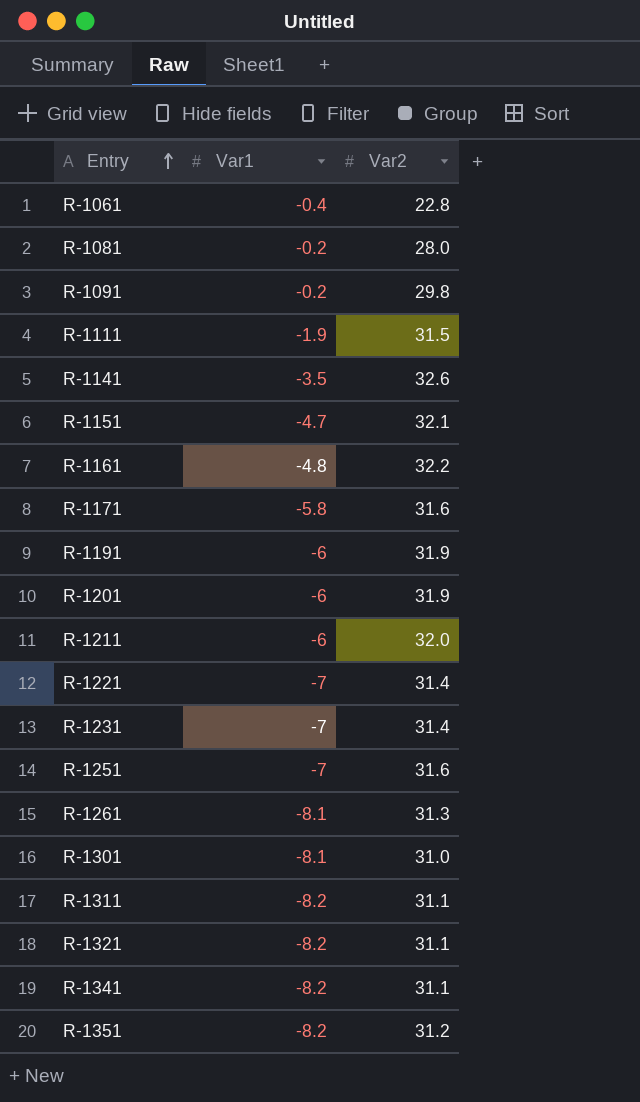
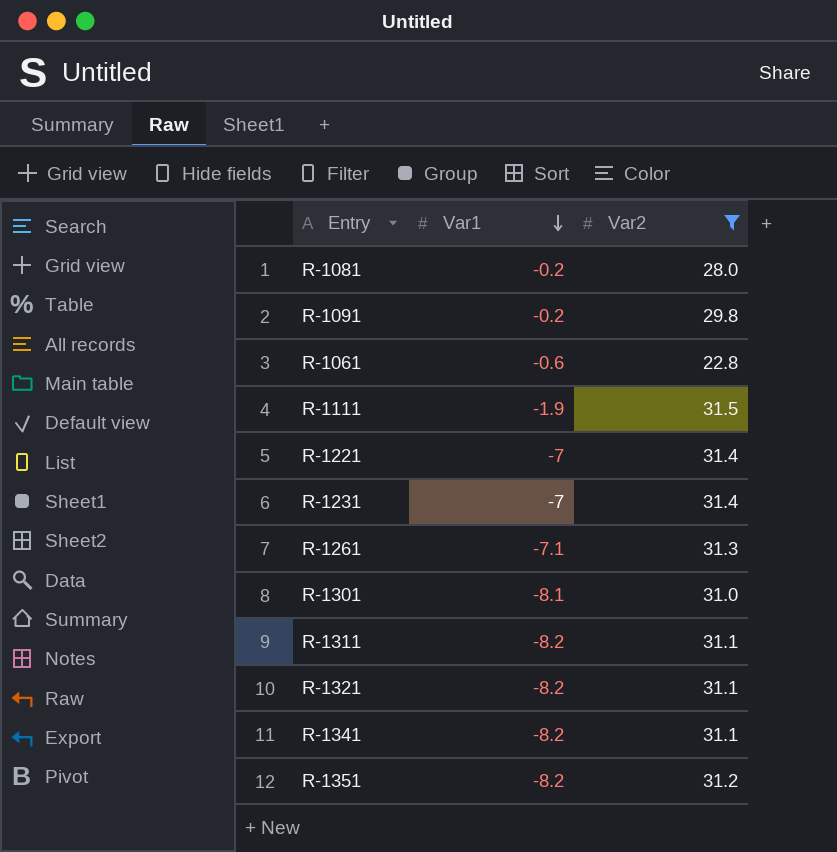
filter: none -> Var2 <= 31.5
row order: Entry ascending -> Var1 descending
R-1061 | Var1: -0.4 -> -0.6
R-1261 | Var1: -8.1 -> -7.1

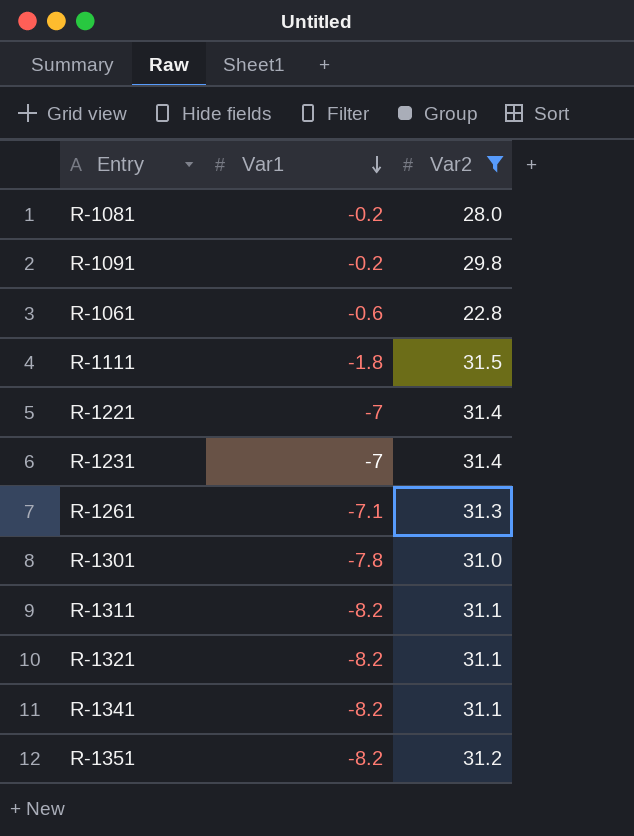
R-1111 | Var1: -1.9 -> -1.8
R-1301 | Var1: -8.1 -> -7.8

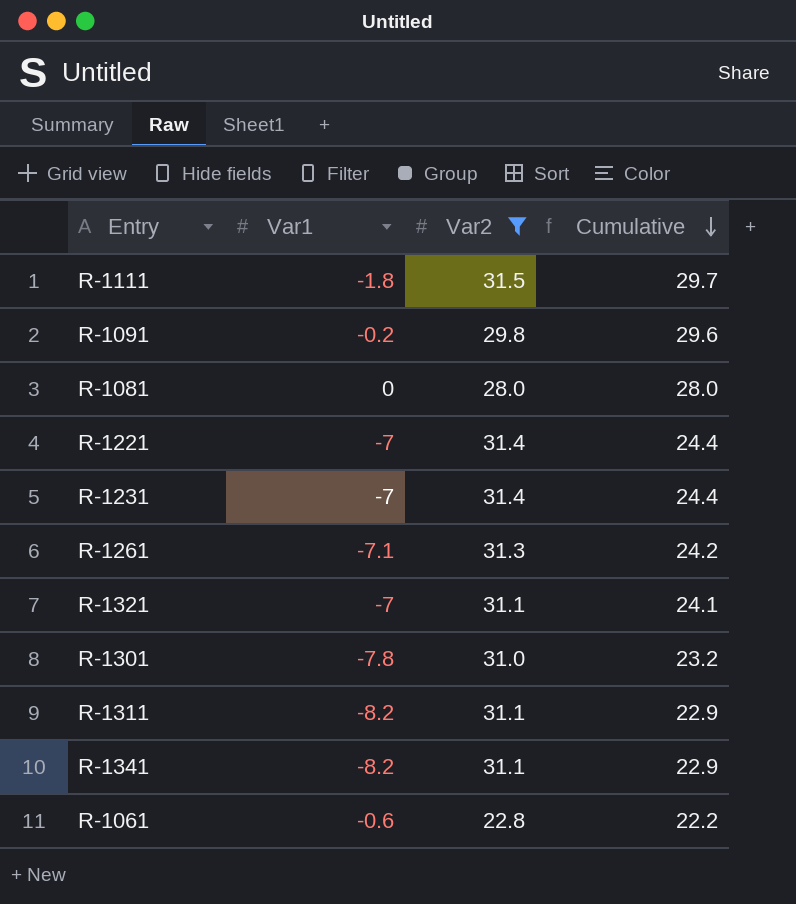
row order: Var1 descending -> Cumulative descending
column Cumulative | formula: none -> [Var1] + [Var2]
row R-1351: -8.2 | 31.2 -> none
R-1081 | Var1: -0.2 -> 0
R-1321 | Var1: -8.2 -> -7

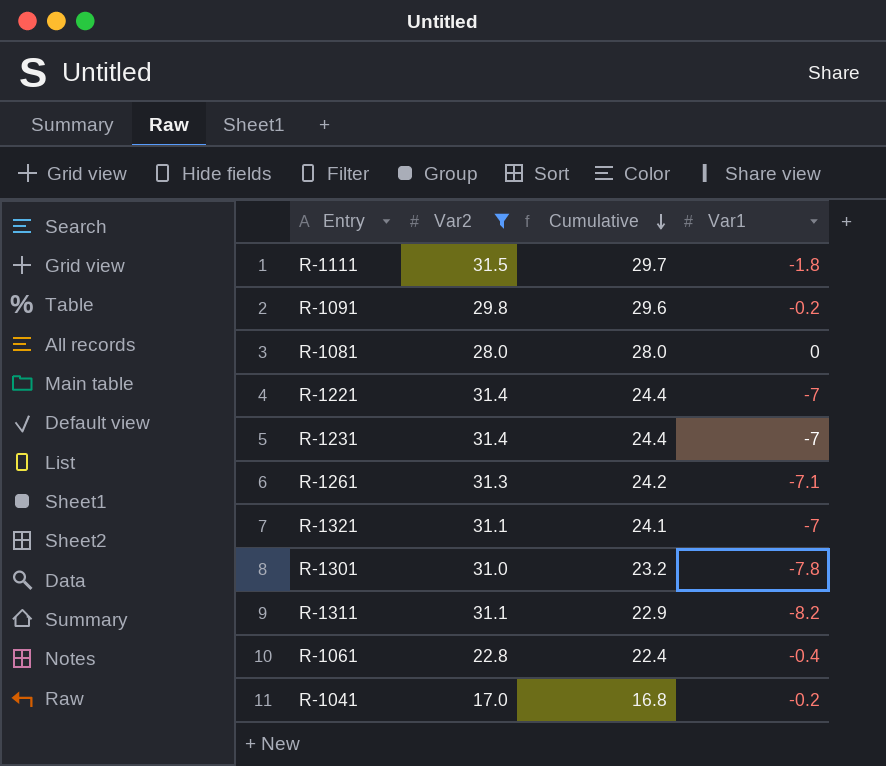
column Var1 | position: 2 -> 4
row R-1341: -8.2 | 31.1 | 22.9 -> none
R-1061 | Cumulative: 22.2 -> 22.4
R-1061 | Var1: -0.6 -> -0.4
row R-1041: none -> 17.0 | 16.8 | -0.2

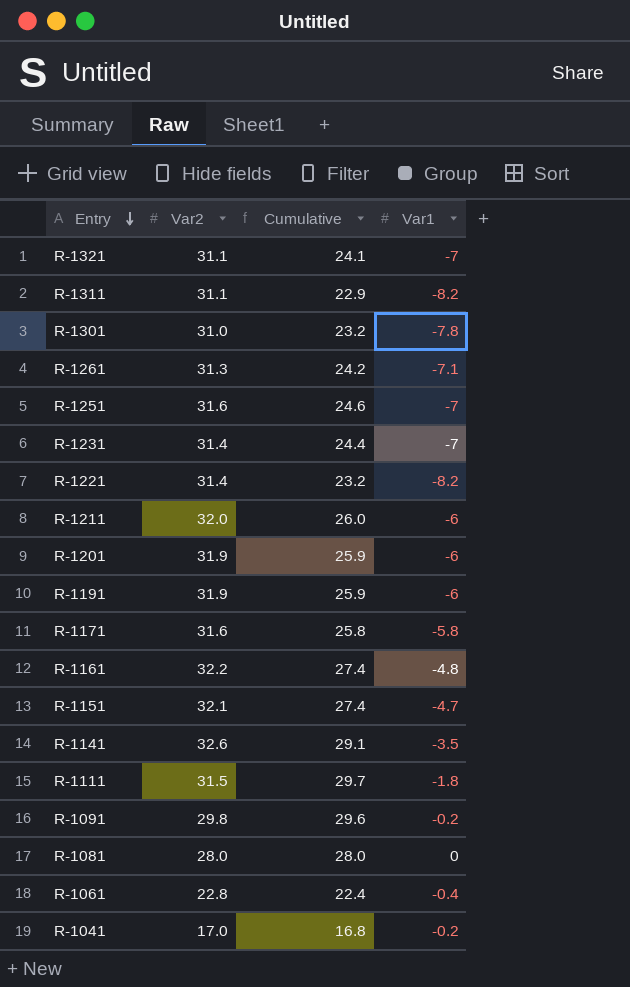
filter: Var2 <= 31.5 -> none
row order: Cumulative descending -> Entry descending
R-1221 | Cumulative: 24.4 -> 23.2
R-1221 | Var1: -7 -> -8.2

